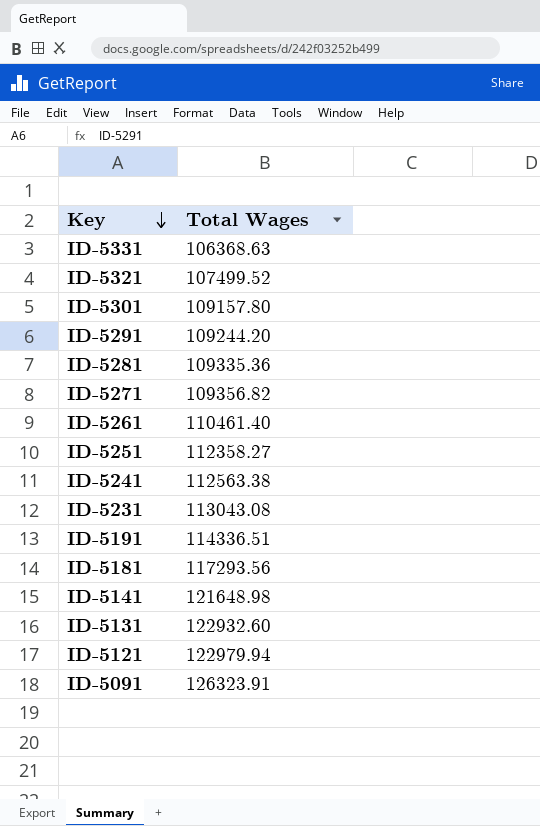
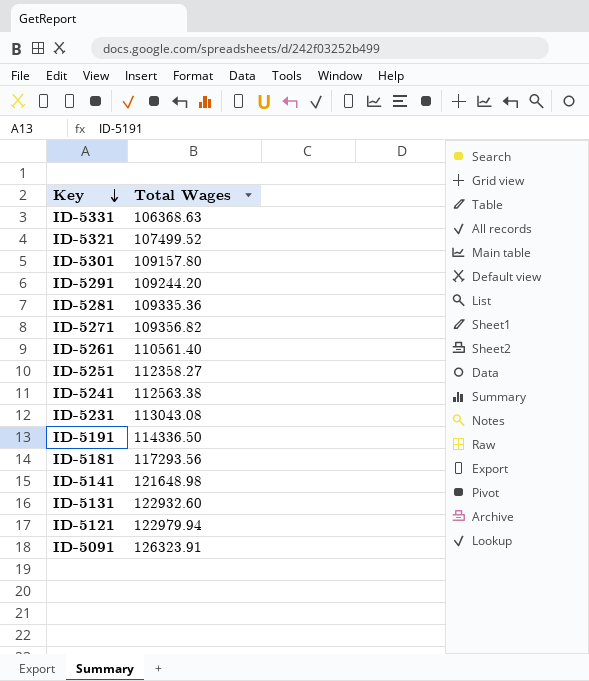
ID-5261 | Total Wages: 110461.40 -> 110561.40
ID-5191 | Total Wages: 114336.51 -> 114336.50

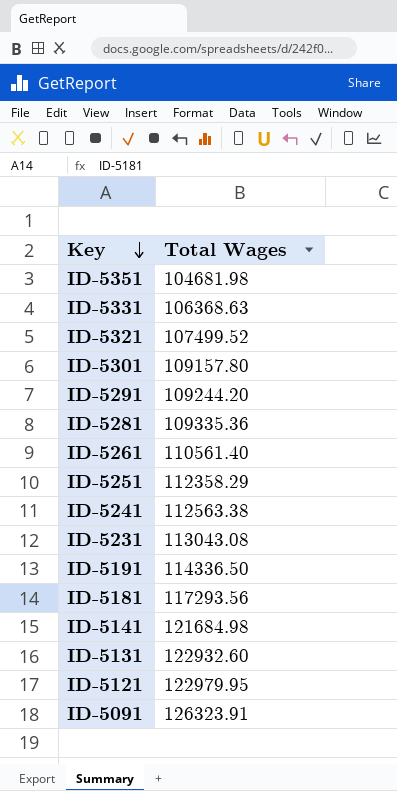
row ID-5271: 109356.82 -> none
row ID-5351: none -> 104681.98
ID-5251 | Total Wages: 112358.27 -> 112358.29
ID-5141 | Total Wages: 121648.98 -> 121684.98
ID-5121 | Total Wages: 122979.94 -> 122979.95

